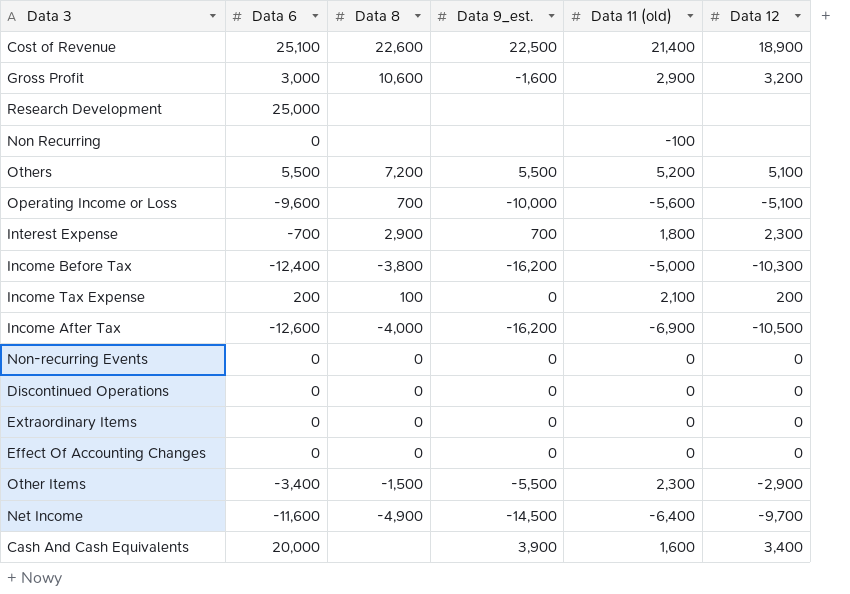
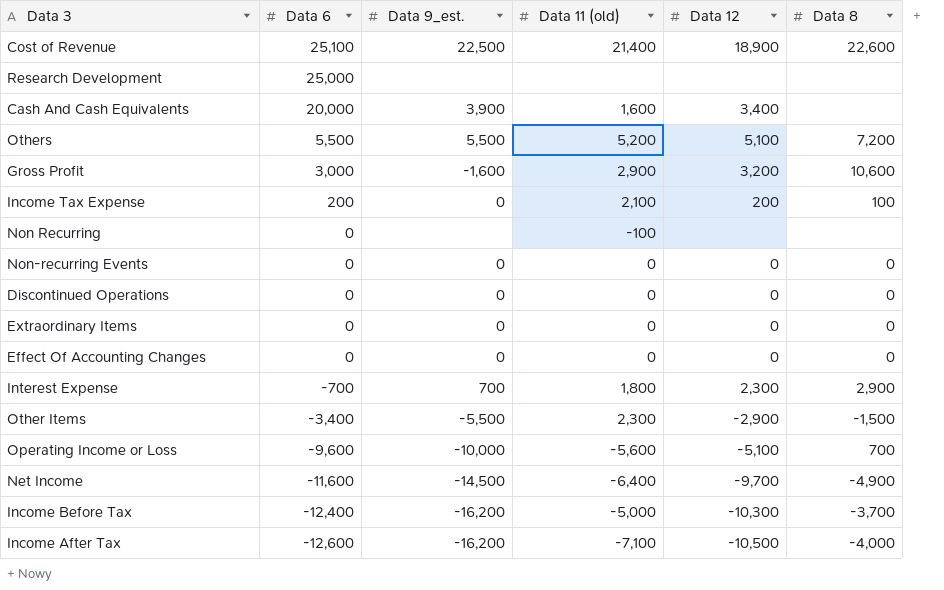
row order: none -> Data 6 descending
column Data 8 | position: 3 -> 6
Income Before Tax | Data 8: -3,800 -> -3,700
Income After Tax | Data 11 (old): -6,900 -> -7,100

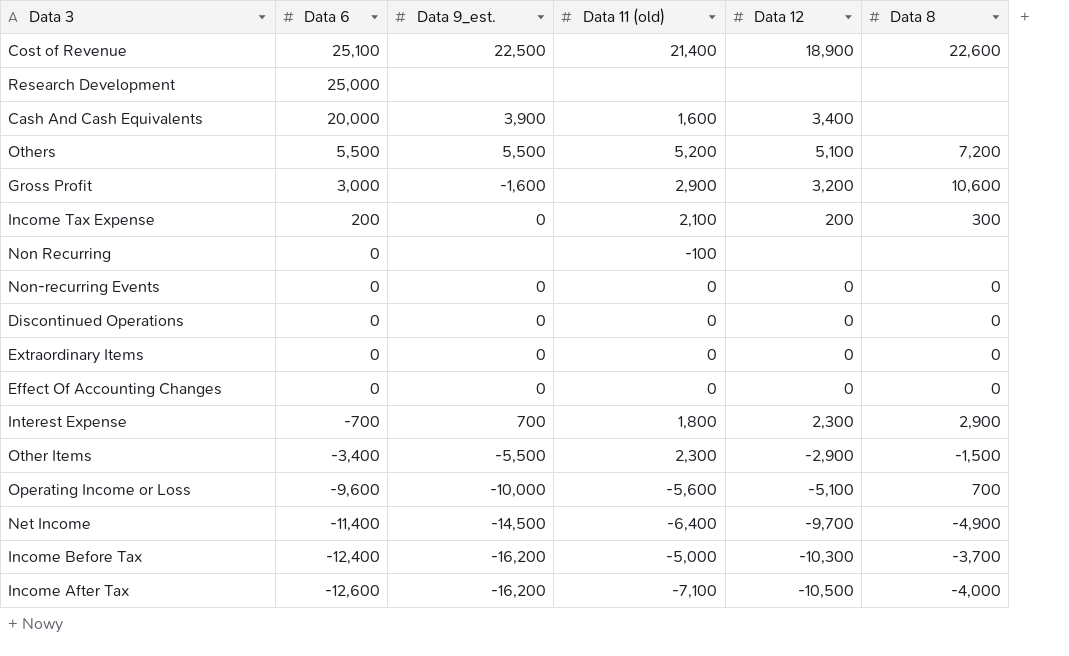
Income Tax Expense | Data 8: 100 -> 300
Net Income | Data 6: -11,600 -> -11,400

